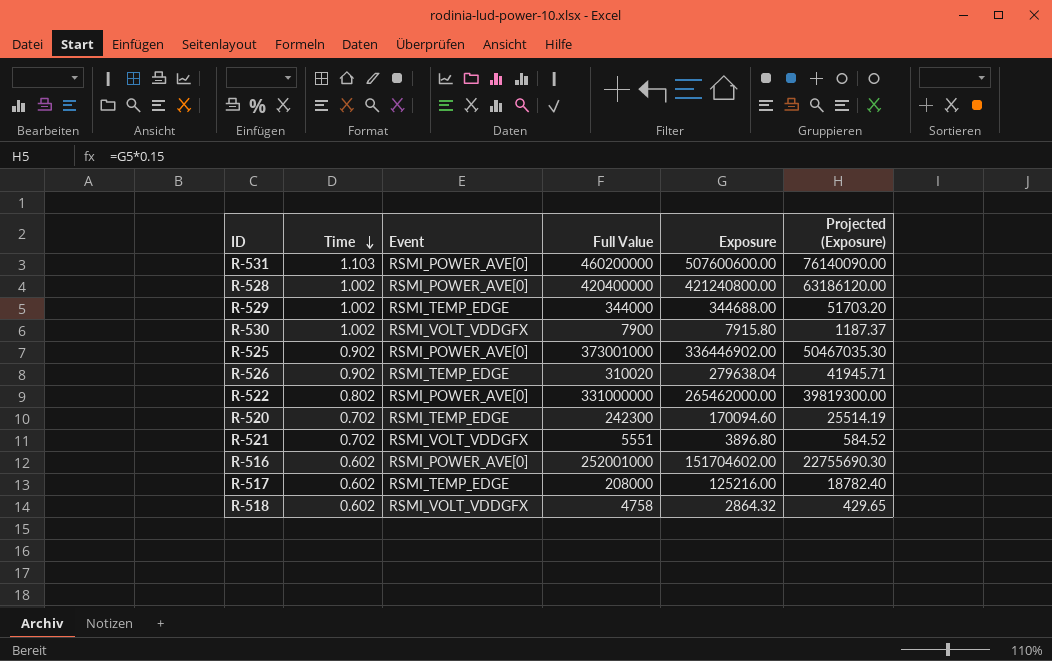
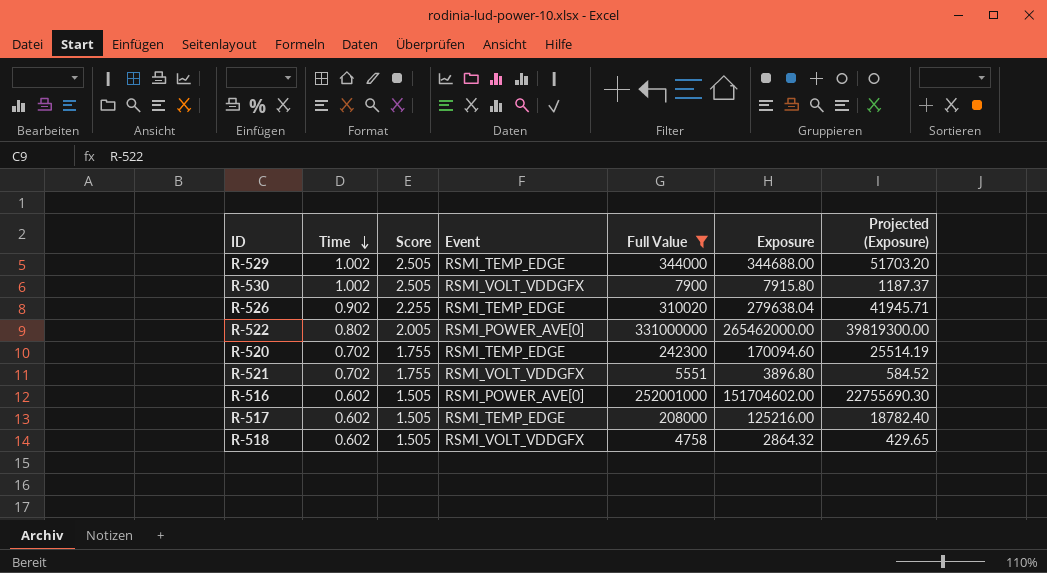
filter: none -> Full Value <= 331000000
column Score | formula: none -> [Time] * 2.5

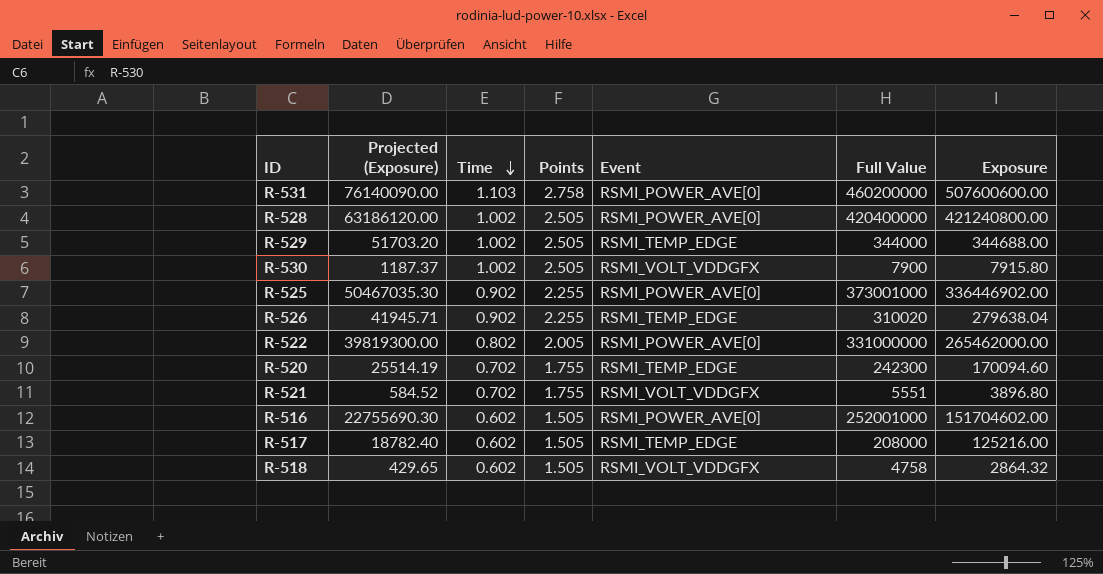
filter: Full Value <= 331000000 -> none
column Projected (Exposure) | position: 7 -> 2
column name: Score -> Points

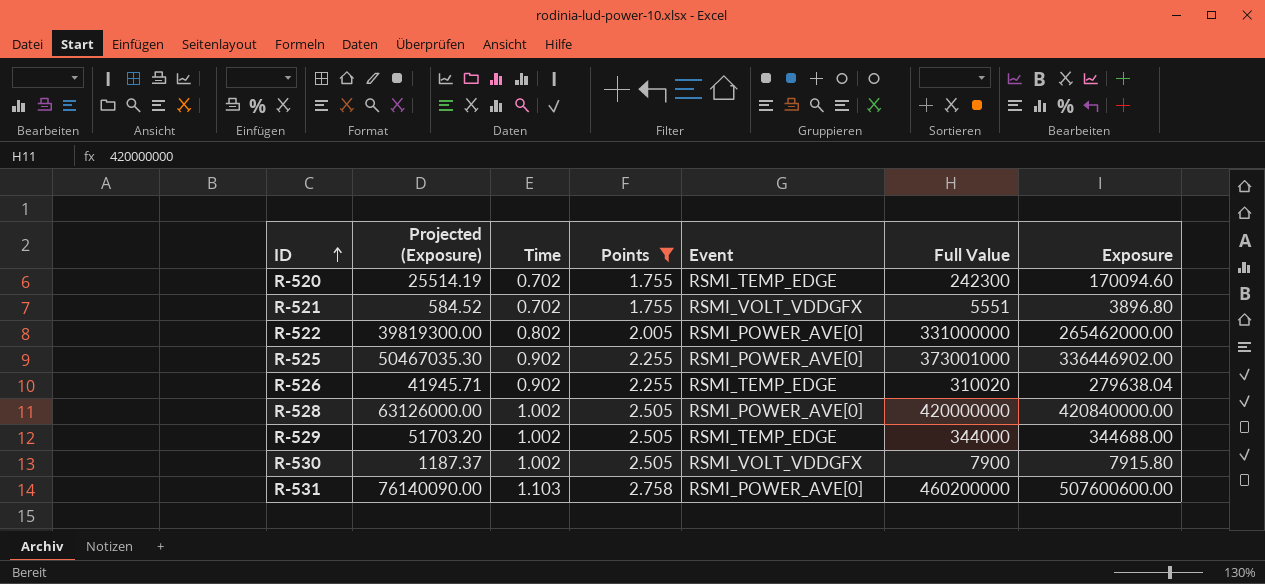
filter: none -> Points != 1.505
row order: Time descending -> ID ascending
R-528 | Projected (Exposure): 63186120.00 -> 63126000.00
R-528 | Full Value: 420400000 -> 420000000
R-528 | Exposure: 421240800.00 -> 420840000.00

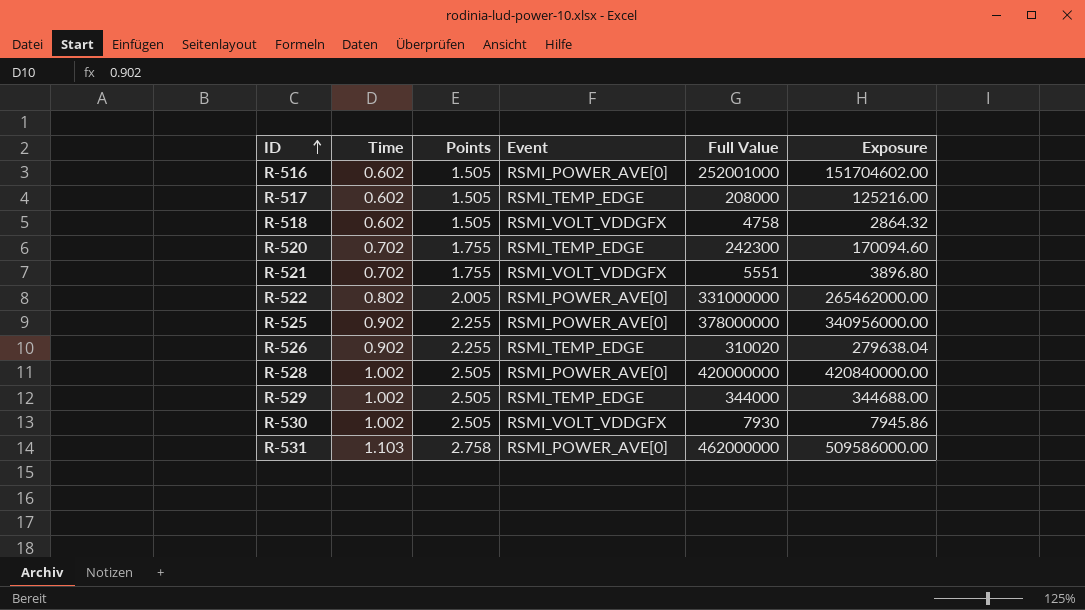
filter: Points != 1.505 -> none
column Projected (Exposure) | formula: [Exposure] * 0.15 -> none
R-525 | Full Value: 373001000 -> 378000000
R-525 | Exposure: 336446902.00 -> 340956000.00
R-530 | Full Value: 7900 -> 7930
R-530 | Exposure: 7915.80 -> 7945.86
R-531 | Full Value: 460200000 -> 462000000
R-531 | Exposure: 507600600.00 -> 509586000.00

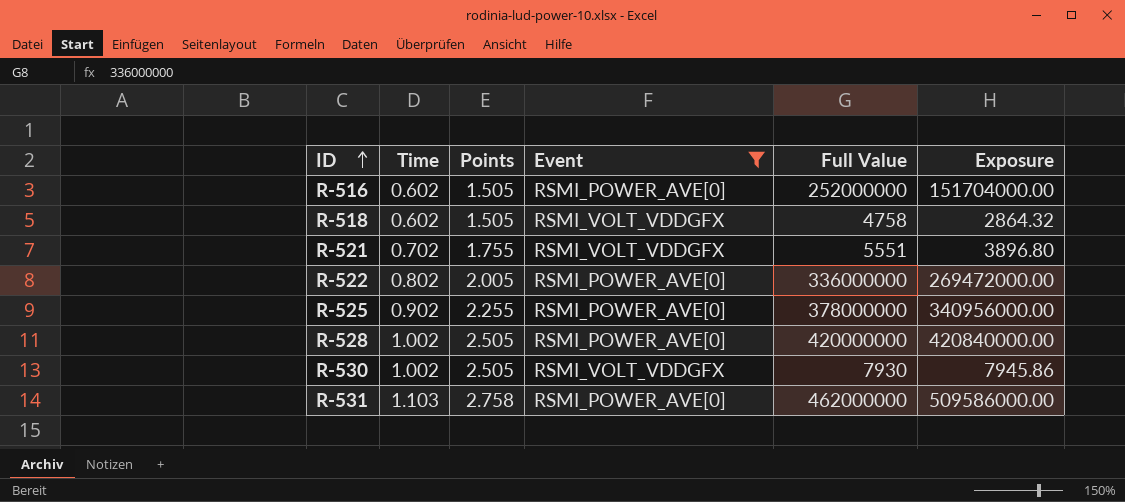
filter: none -> Event != RSMI_TEMP_EDGE
R-516 | Full Value: 252001000 -> 252000000
R-516 | Exposure: 151704602.00 -> 151704000.00
R-522 | Full Value: 331000000 -> 336000000
R-522 | Exposure: 265462000.00 -> 269472000.00

